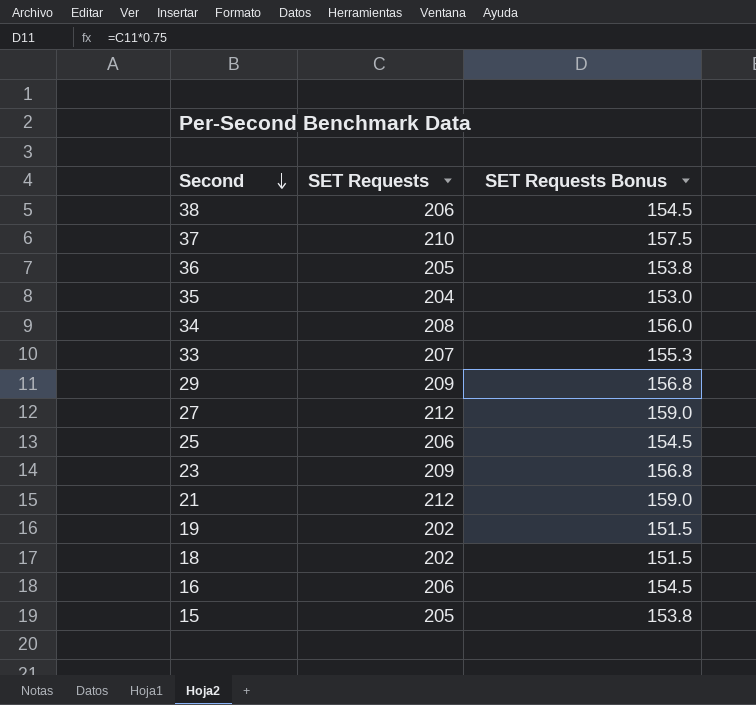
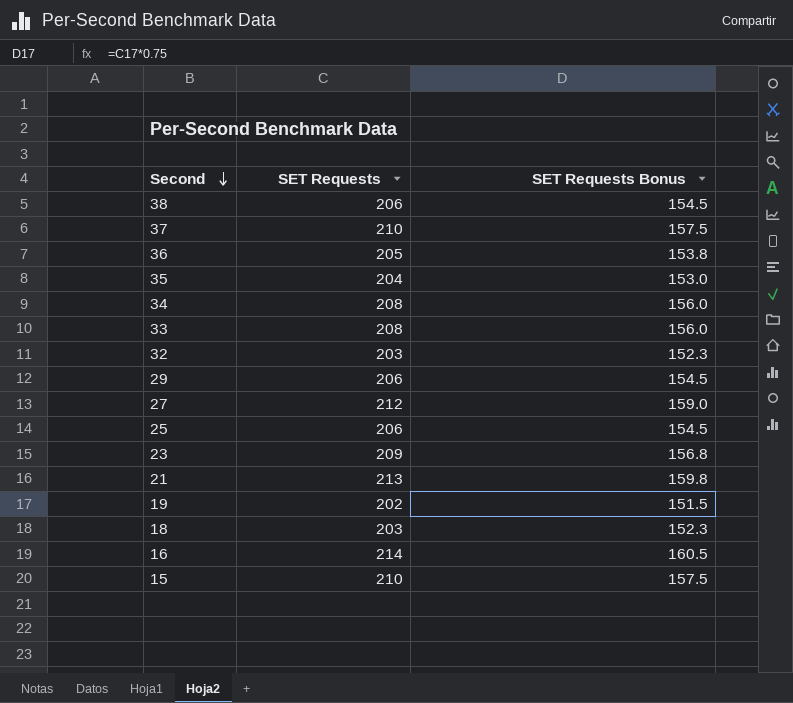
33 | SET Requests: 207 -> 208
33 | SET Requests Bonus: 155.3 -> 156.0
row 32: none -> 203 | 152.3
29 | SET Requests: 209 -> 206
29 | SET Requests Bonus: 156.8 -> 154.5
21 | SET Requests: 212 -> 213
21 | SET Requests Bonus: 159.0 -> 159.8
18 | SET Requests: 202 -> 203
18 | SET Requests Bonus: 151.5 -> 152.3
16 | SET Requests: 206 -> 214
16 | SET Requests Bonus: 154.5 -> 160.5
15 | SET Requests: 205 -> 210
15 | SET Requests Bonus: 153.8 -> 157.5

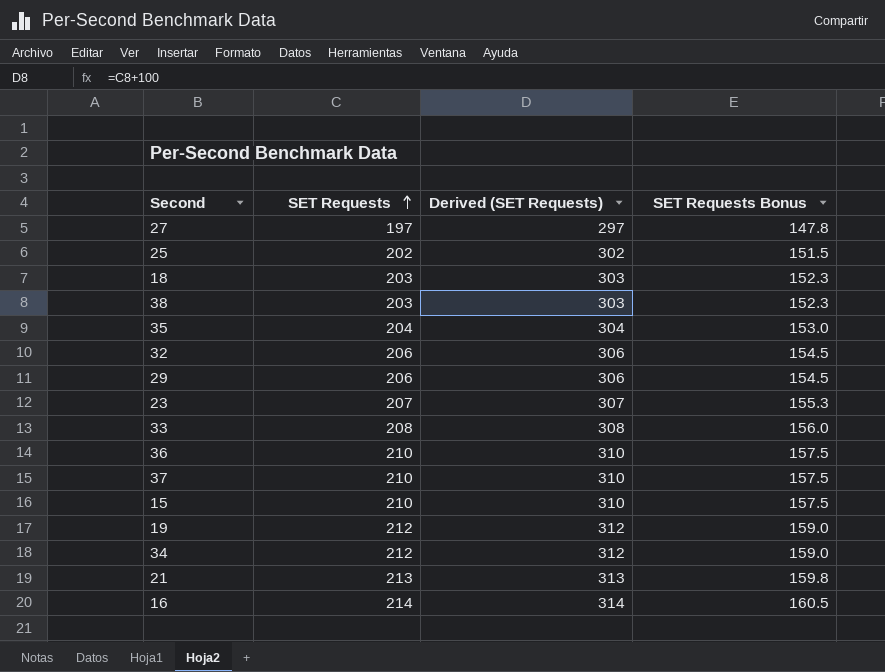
row order: Second descending -> SET Requests ascending
column Derived (SET Requests) | formula: none -> [SET Requests] + 100
27 | SET Requests: 212 -> 197
27 | SET Requests Bonus: 159.0 -> 147.8
25 | SET Requests: 206 -> 202
25 | SET Requests Bonus: 154.5 -> 151.5
38 | SET Requests: 206 -> 203
38 | SET Requests Bonus: 154.5 -> 152.3
32 | SET Requests: 203 -> 206
32 | SET Requests Bonus: 152.3 -> 154.5
23 | SET Requests: 209 -> 207
23 | SET Requests Bonus: 156.8 -> 155.3
36 | SET Requests: 205 -> 210
36 | SET Requests Bonus: 153.8 -> 157.5
19 | SET Requests: 202 -> 212
19 | SET Requests Bonus: 151.5 -> 159.0
34 | SET Requests: 208 -> 212
34 | SET Requests Bonus: 156.0 -> 159.0

